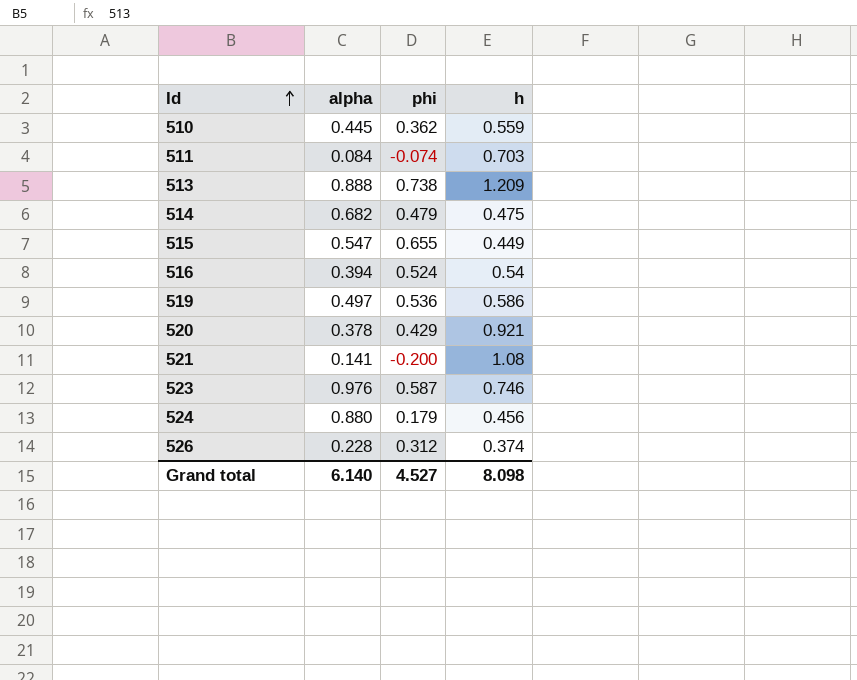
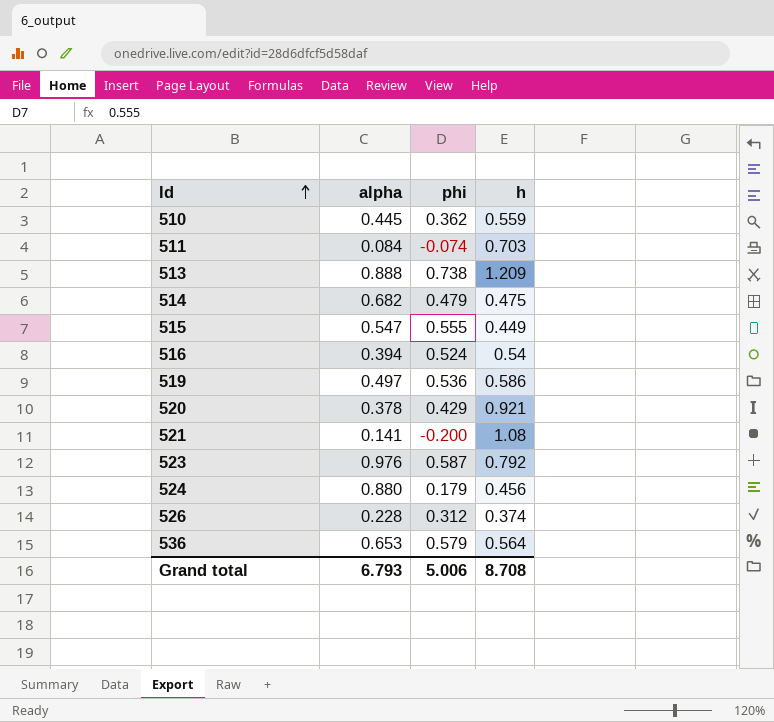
515 | phi: 0.655 -> 0.555
523 | h: 0.746 -> 0.792
row 536: none -> 0.653 | 0.579 | 0.564
Grand total | alpha: 6.140 -> 6.793
Grand total | phi: 4.527 -> 5.006
Grand total | h: 8.098 -> 8.708

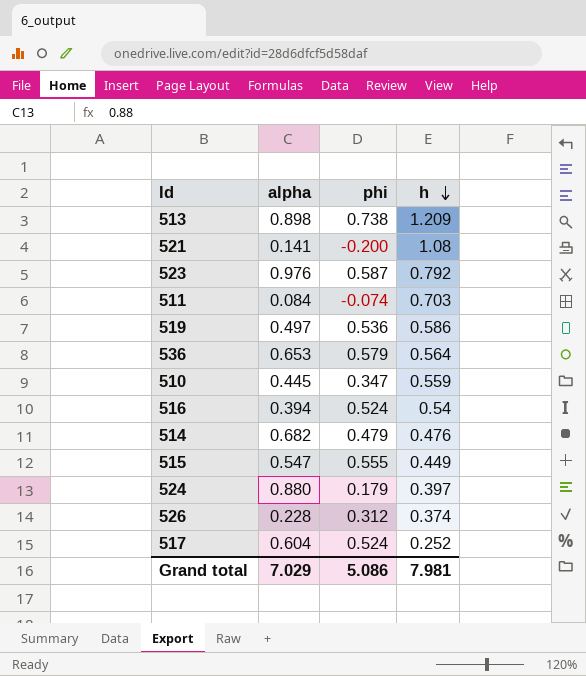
row order: Id ascending -> h descending
row 520: 0.378 | 0.429 | 0.921 -> none
513 | alpha: 0.888 -> 0.898
510 | phi: 0.362 -> 0.347
514 | h: 0.475 -> 0.476
524 | h: 0.456 -> 0.397
row 517: none -> 0.604 | 0.524 | 0.252
Grand total | alpha: 6.793 -> 7.029
Grand total | phi: 5.006 -> 5.086
Grand total | h: 8.708 -> 7.981

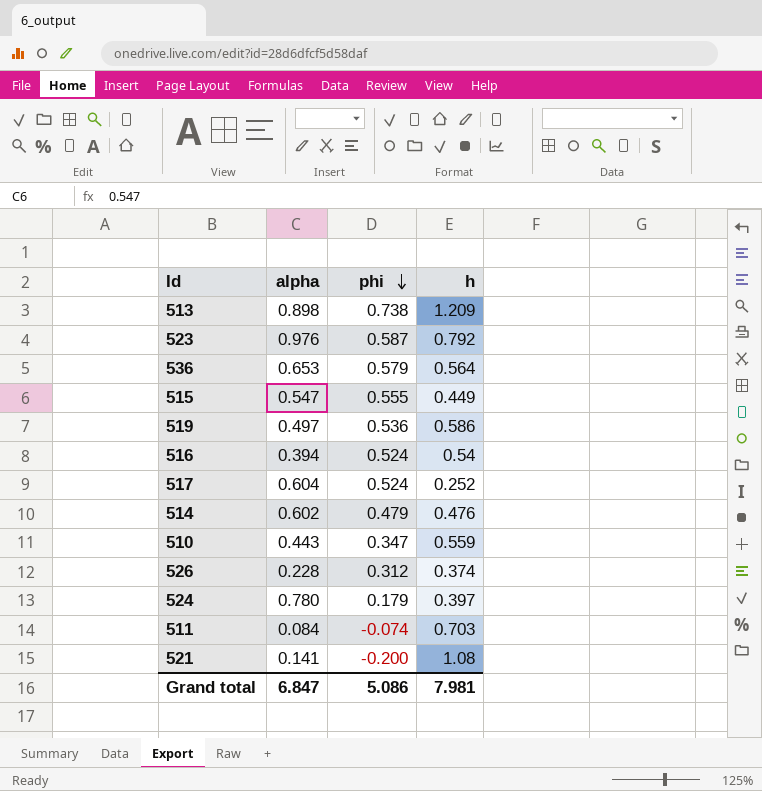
row order: h descending -> phi descending
514 | alpha: 0.682 -> 0.602
510 | alpha: 0.445 -> 0.443
524 | alpha: 0.880 -> 0.780
Grand total | alpha: 7.029 -> 6.847

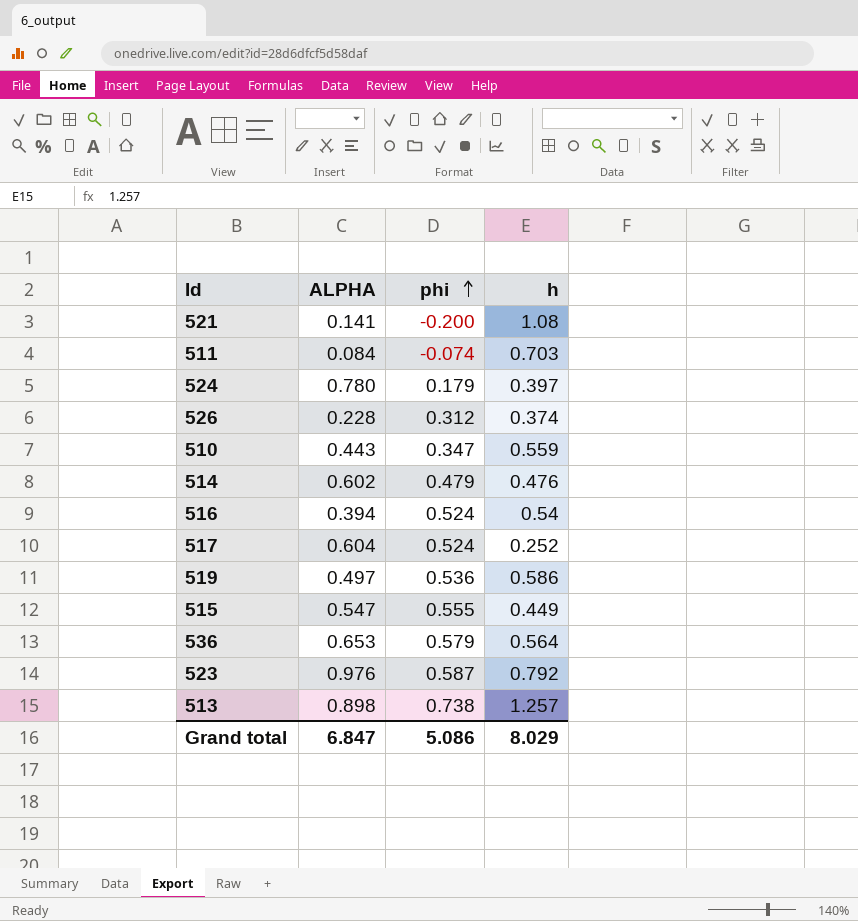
row order: phi descending -> phi ascending
column name: alpha -> ALPHA
513 | h: 1.209 -> 1.257
Grand total | h: 7.981 -> 8.029

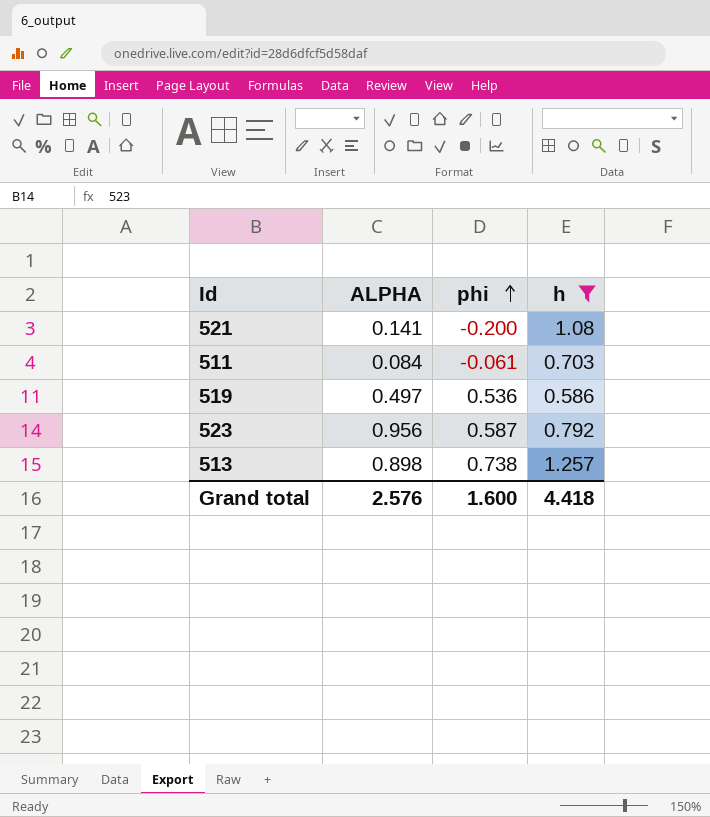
filter: none -> h >= 0.586
511 | phi: -0.074 -> -0.061
523 | ALPHA: 0.976 -> 0.956
Grand total | ALPHA: 6.847 -> 2.576
Grand total | phi: 5.086 -> 1.600
Grand total | h: 8.029 -> 4.418

